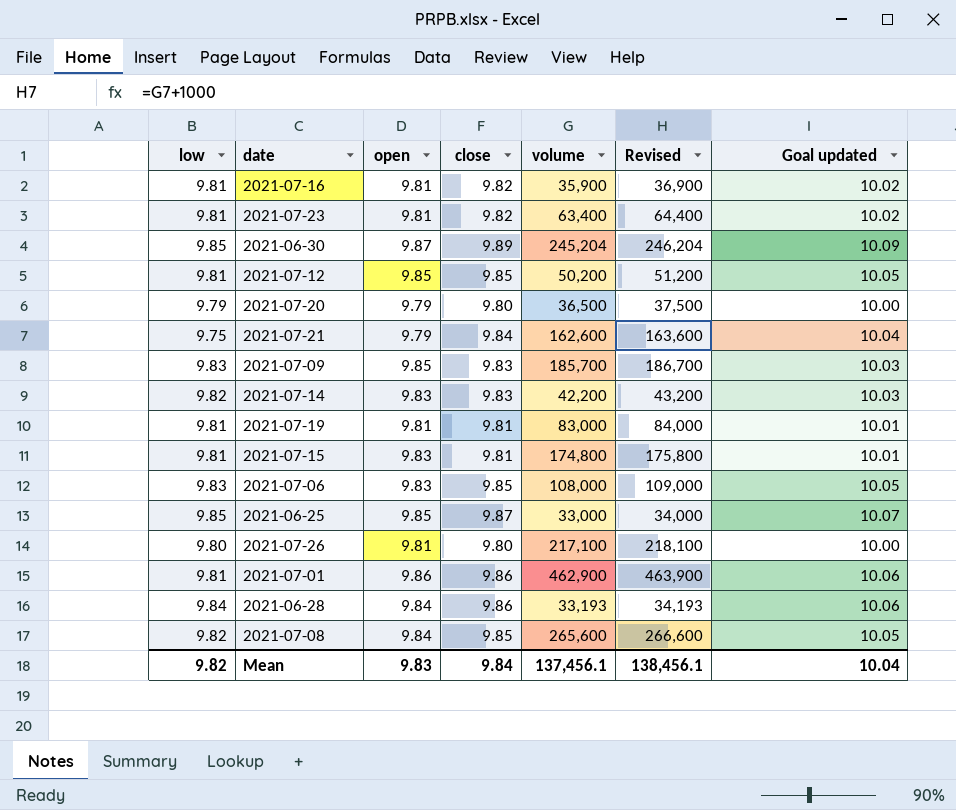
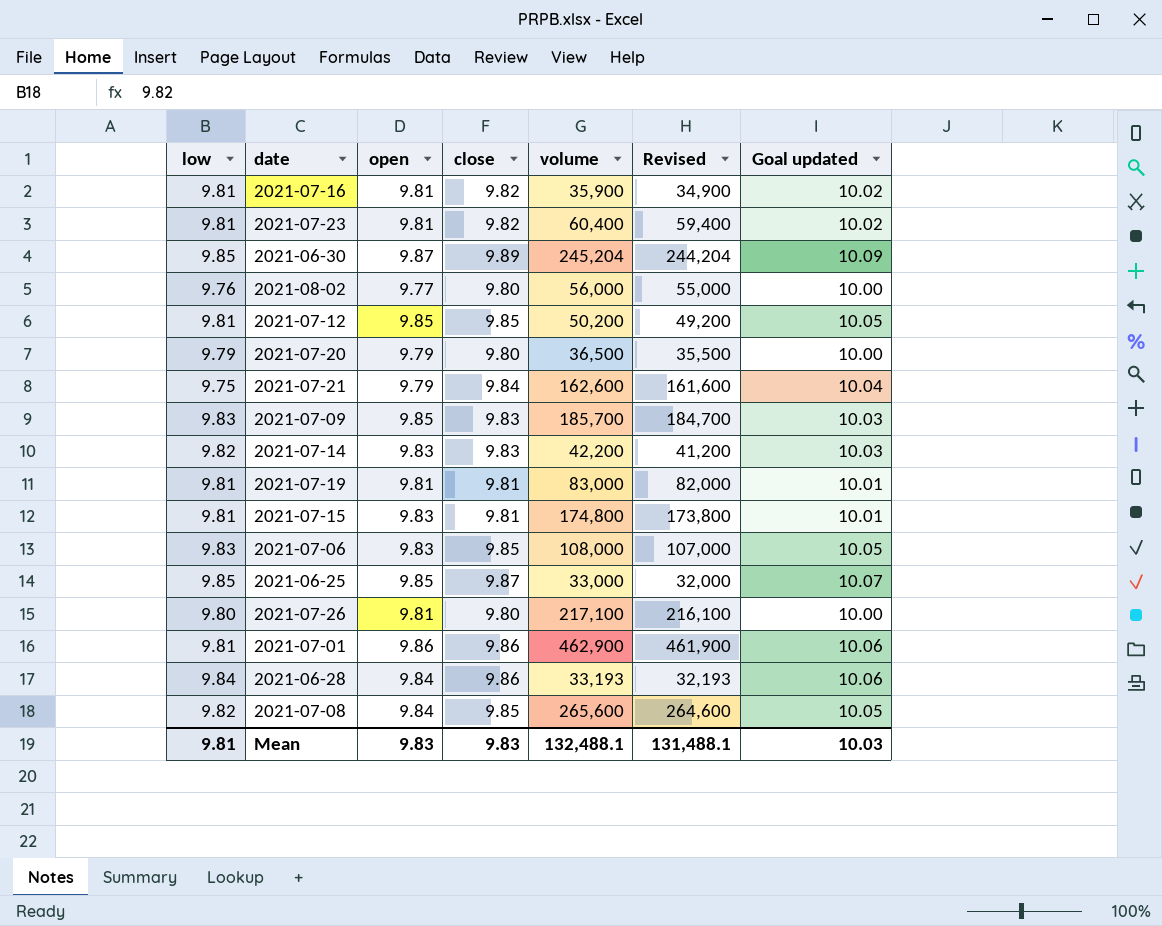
column Revised | formula: [volume] + 1000 -> [volume] - 1000
2021-07-23 | volume: 63,400 -> 60,400
row 2021-08-02: none -> 9.76 | 9.77 | 9.80 | 56,000 | 55,000 | 10.00
Mean | low: 9.82 -> 9.81
Mean | close: 9.84 -> 9.83
Mean | volume: 137,456.1 -> 132,488.1
Mean | Revised: 138,456.1 -> 131,488.1
Mean | Goal updated: 10.04 -> 10.03

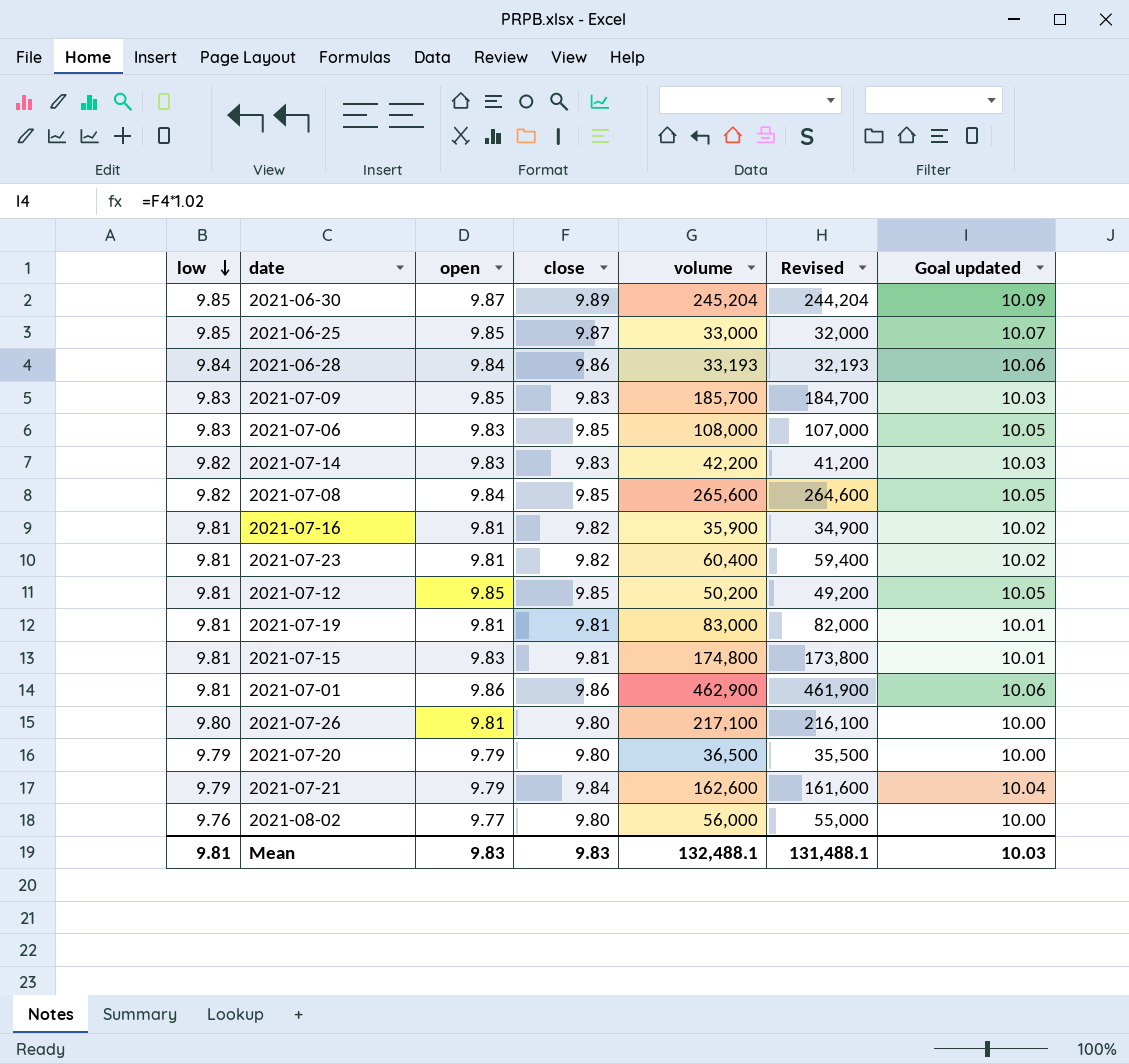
row order: none -> low descending
2021-07-21 | low: 9.75 -> 9.79

